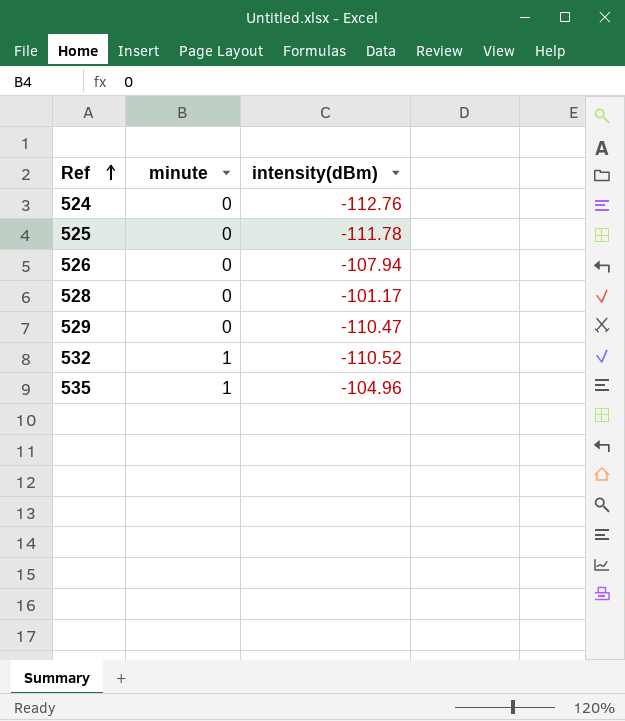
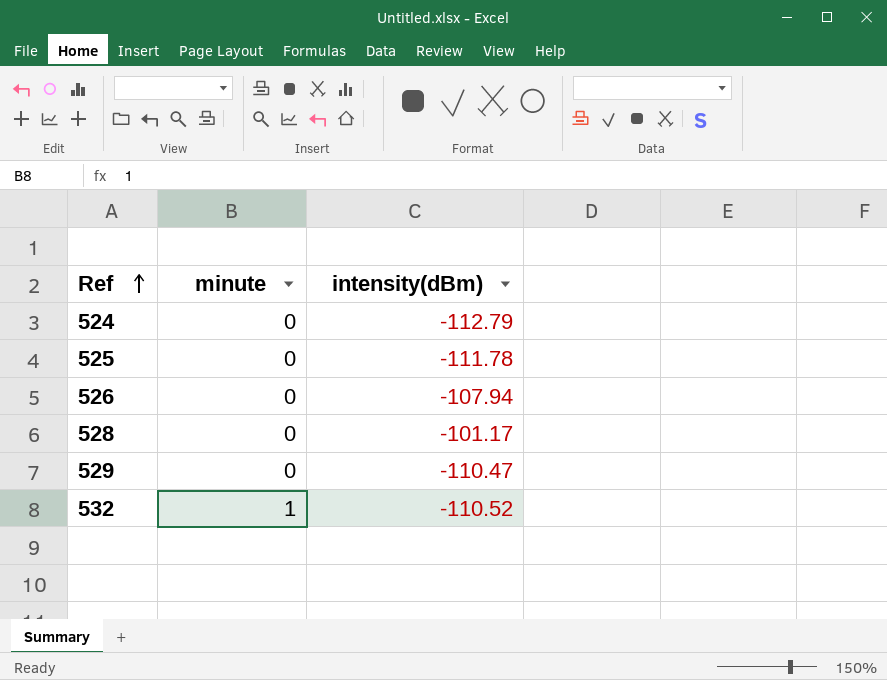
row 535: 1 | -104.96 -> none
524 | intensity(dBm): -112.76 -> -112.79

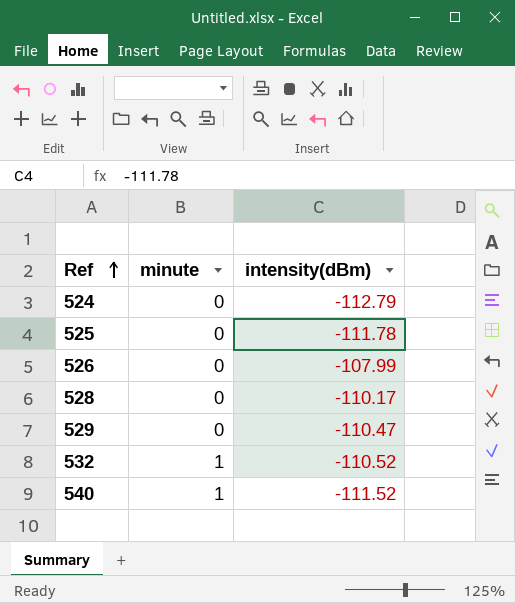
526 | intensity(dBm): -107.94 -> -107.99
528 | intensity(dBm): -101.17 -> -110.17
row 540: none -> 1 | -111.52

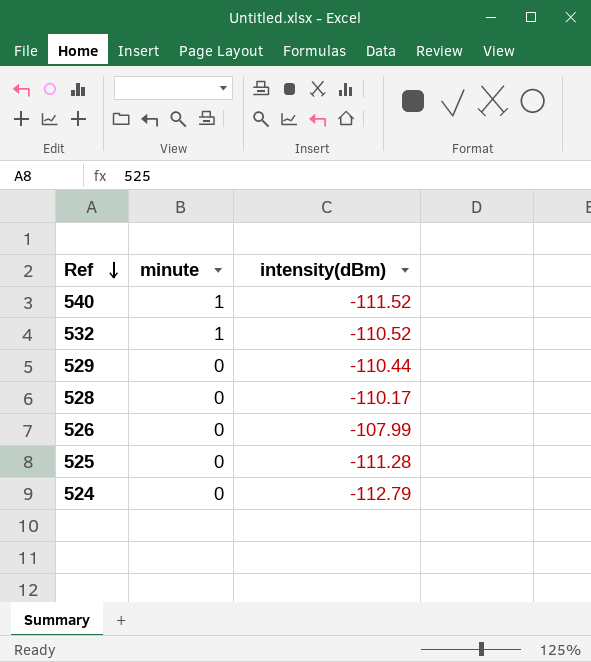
row order: Ref ascending -> Ref descending
529 | intensity(dBm): -110.47 -> -110.44
525 | intensity(dBm): -111.78 -> -111.28

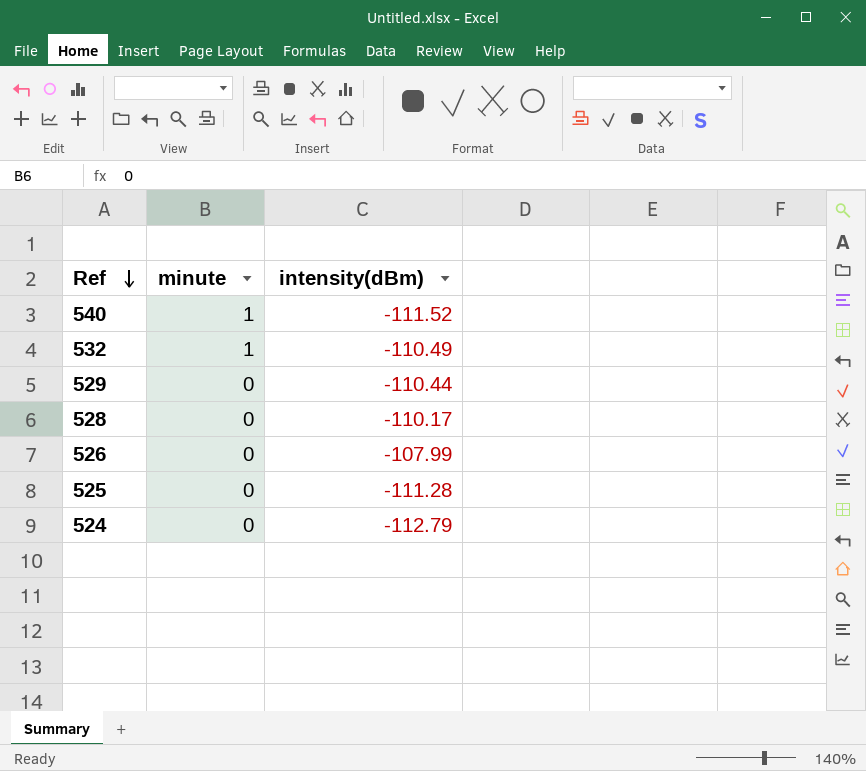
532 | intensity(dBm): -110.52 -> -110.49

